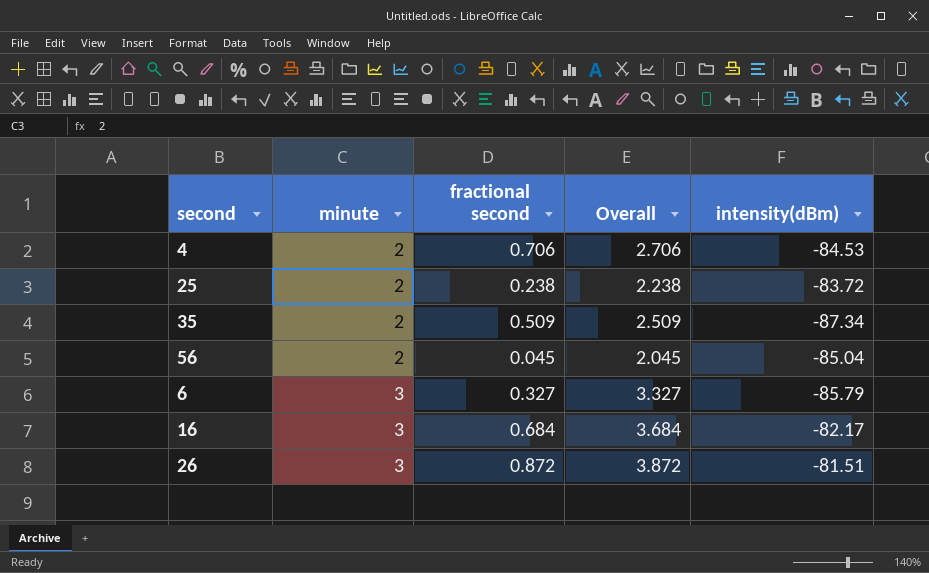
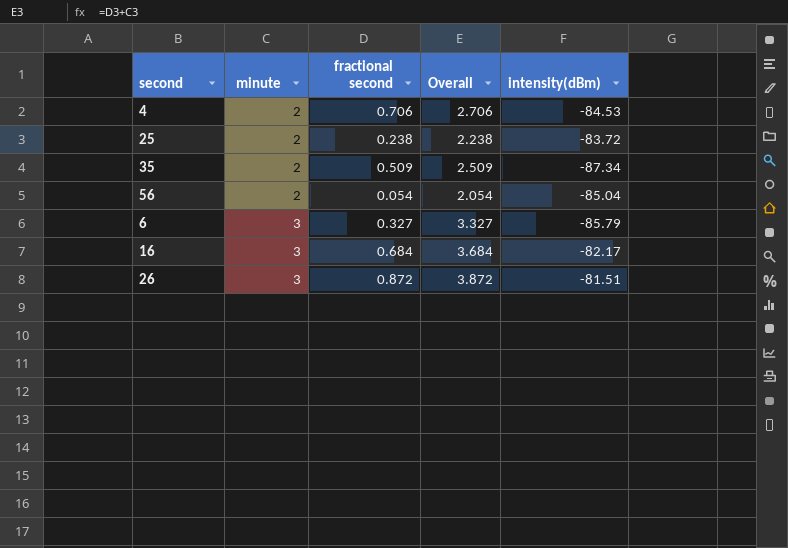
56 | fractional second: 0.045 -> 0.054
56 | Overall: 2.045 -> 2.054

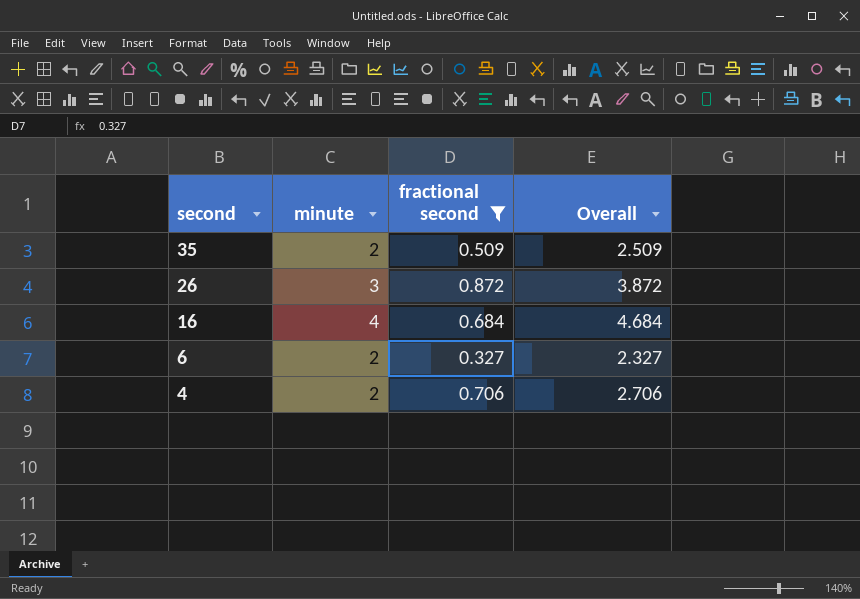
filter: none -> fractional second >= 0.327
row order: minute ascending -> second descending
column intensity(dBm) | position: 5 -> none
16 | minute: 3 -> 4
16 | Overall: 3.684 -> 4.684
6 | minute: 3 -> 2
6 | Overall: 3.327 -> 2.327

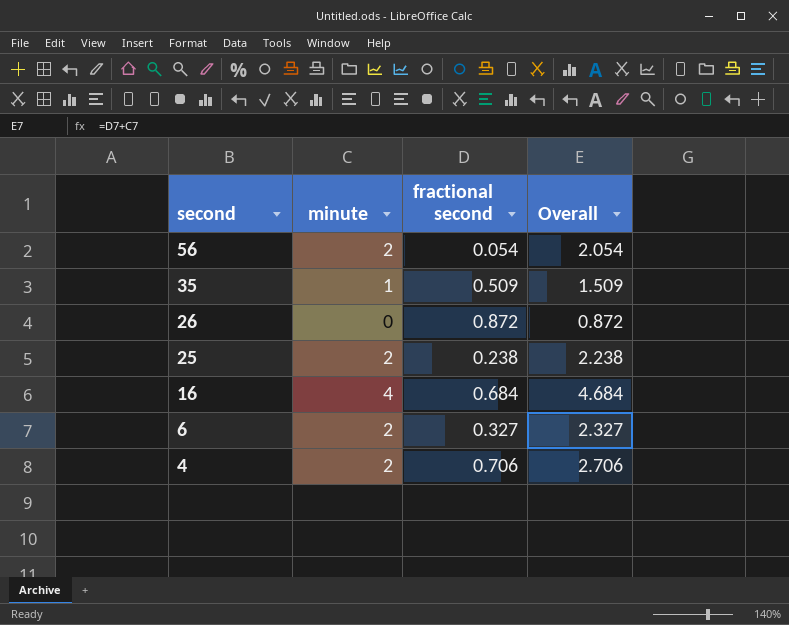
filter: fractional second >= 0.327 -> none
35 | minute: 2 -> 1
35 | Overall: 2.509 -> 1.509
26 | minute: 3 -> 0
26 | Overall: 3.872 -> 0.872

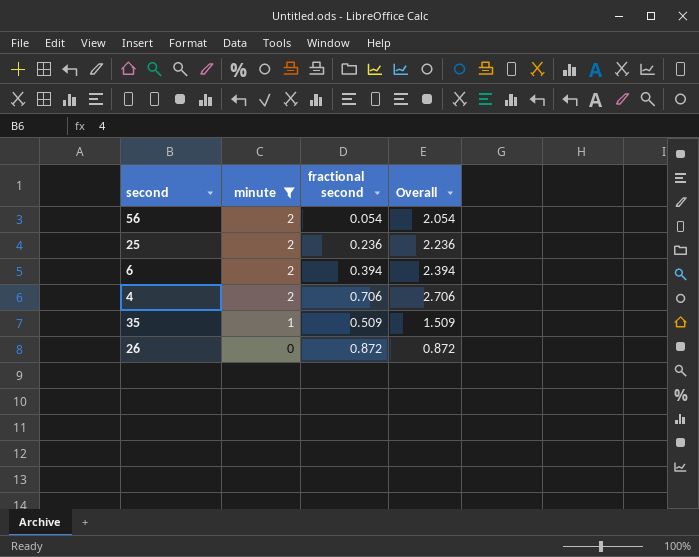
filter: none -> minute != 4
row order: second descending -> minute descending
25 | fractional second: 0.238 -> 0.236
25 | Overall: 2.238 -> 2.236
6 | fractional second: 0.327 -> 0.394
6 | Overall: 2.327 -> 2.394

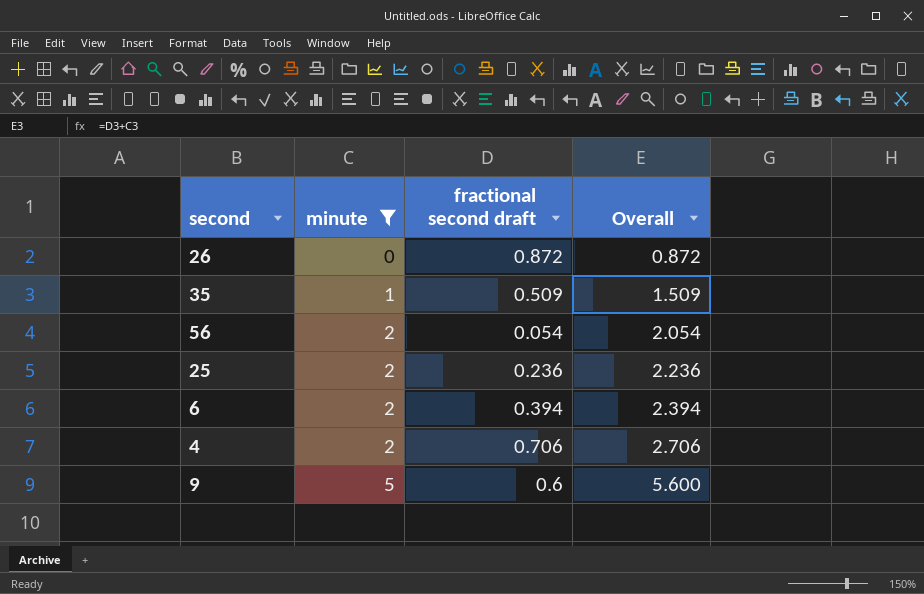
row order: minute descending -> minute ascending
column name: fractional second -> fractional second draft
row 9: none -> 5 | 0.6 | 5.600

